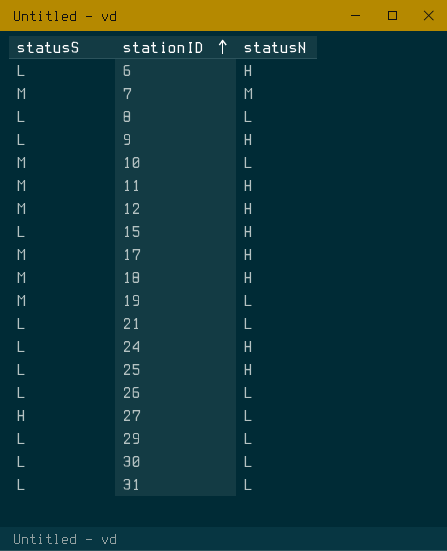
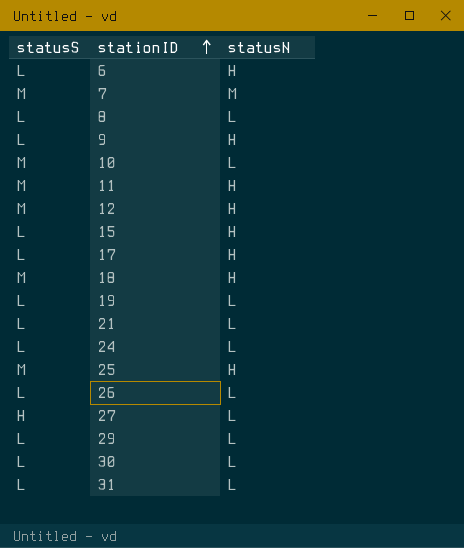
17 | statusS: M -> L
19 | statusS: M -> L
24 | statusN: H -> L
25 | statusS: L -> M

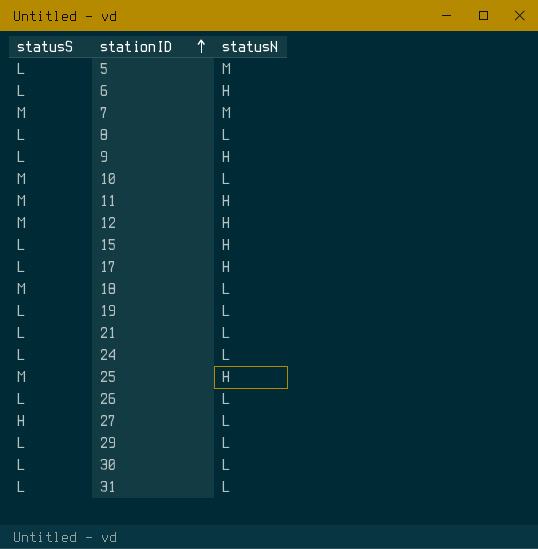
row 5: none -> L | M
18 | statusN: H -> L

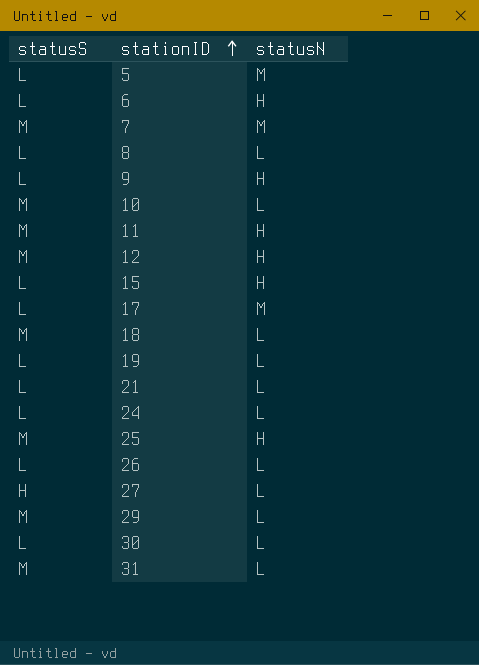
17 | statusN: H -> M
29 | statusS: L -> M
31 | statusS: L -> M

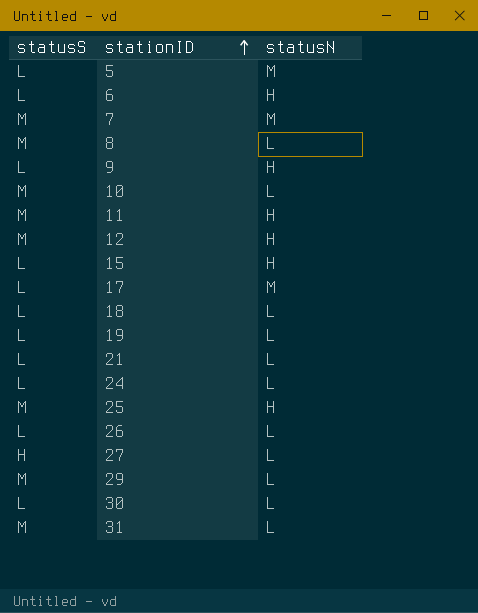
8 | statusS: L -> M
18 | statusS: M -> L

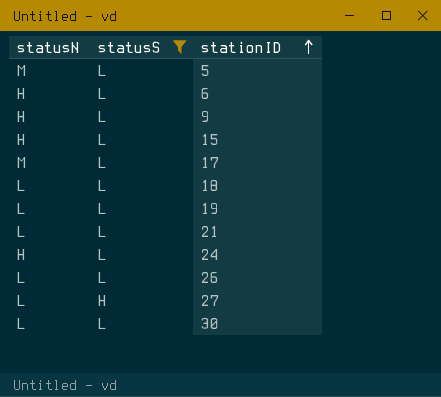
filter: none -> statusS != M
column statusN | position: 3 -> 1
24 | statusN: L -> H

